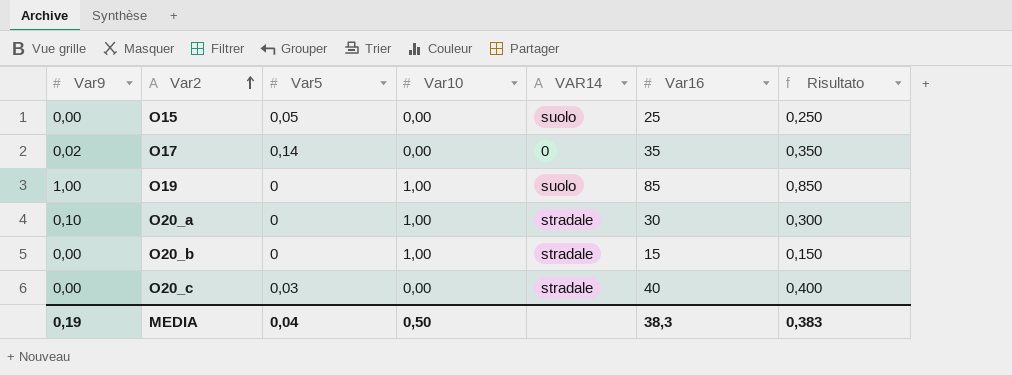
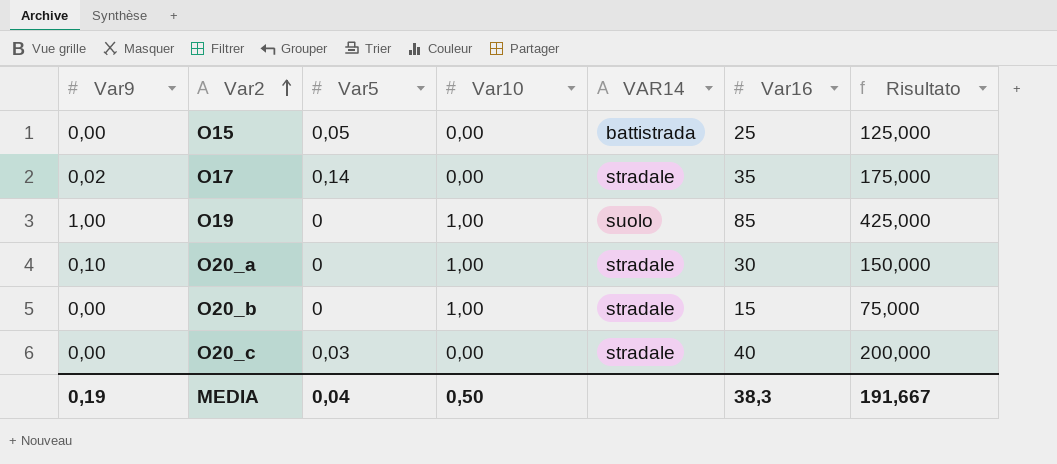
column Risultato | formula: [Var16] * 0,01 -> [Var16] * 5
O15 | VAR14: suolo -> battistrada
O17 | VAR14: 0 -> stradale
MEDIA | Risultato: 0,383 -> 191,667

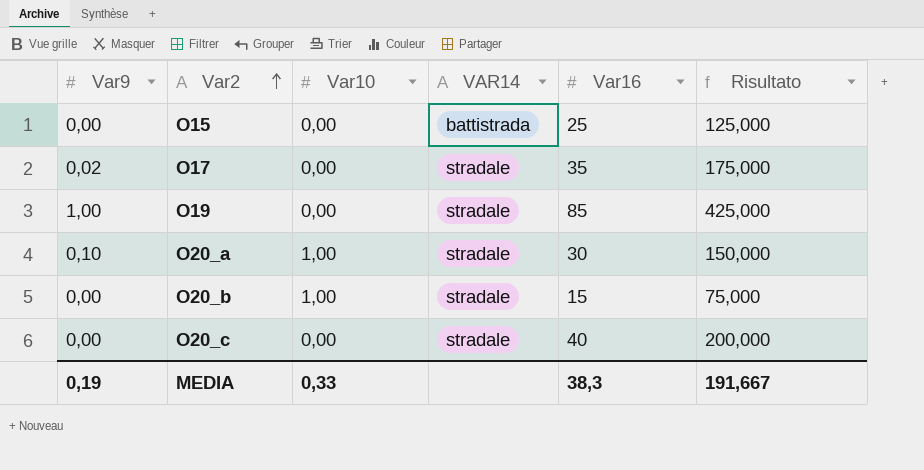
column Var5 | position: 3 -> none
O19 | Var10: 1,00 -> 0,00
O19 | VAR14: suolo -> stradale
MEDIA | Var10: 0,50 -> 0,33

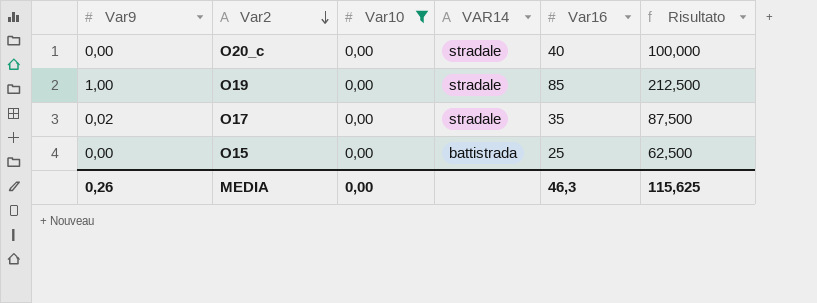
filter: none -> Var10 = 0,00
row order: Var2 ascending -> Var2 descending
column Risultato | formula: [Var16] * 5 -> [Var16] * 2,5
MEDIA | Var9: 0,19 -> 0,26
MEDIA | Var10: 0,33 -> 0,00
MEDIA | Var16: 38,3 -> 46,3
MEDIA | Risultato: 191,667 -> 115,625

